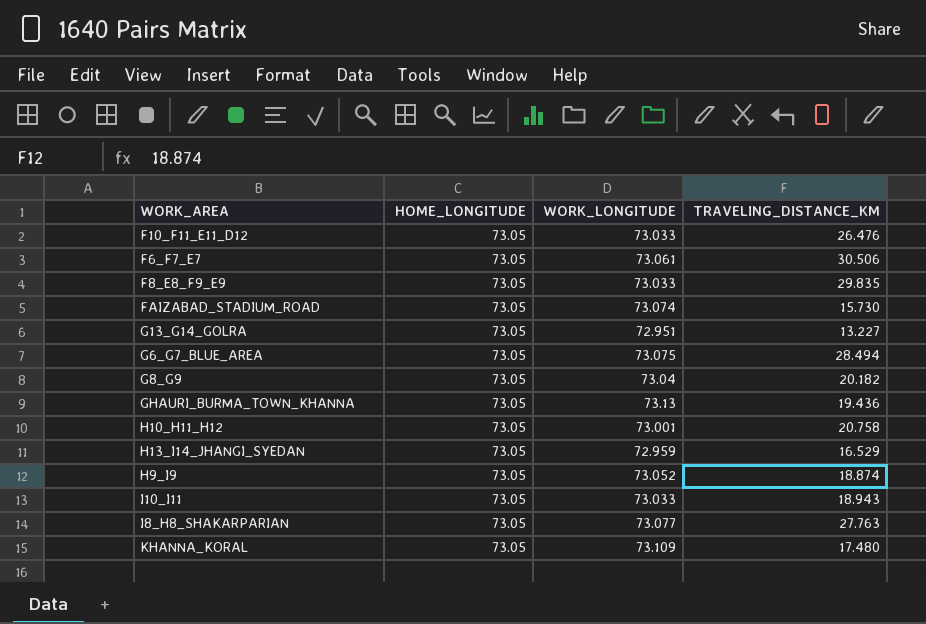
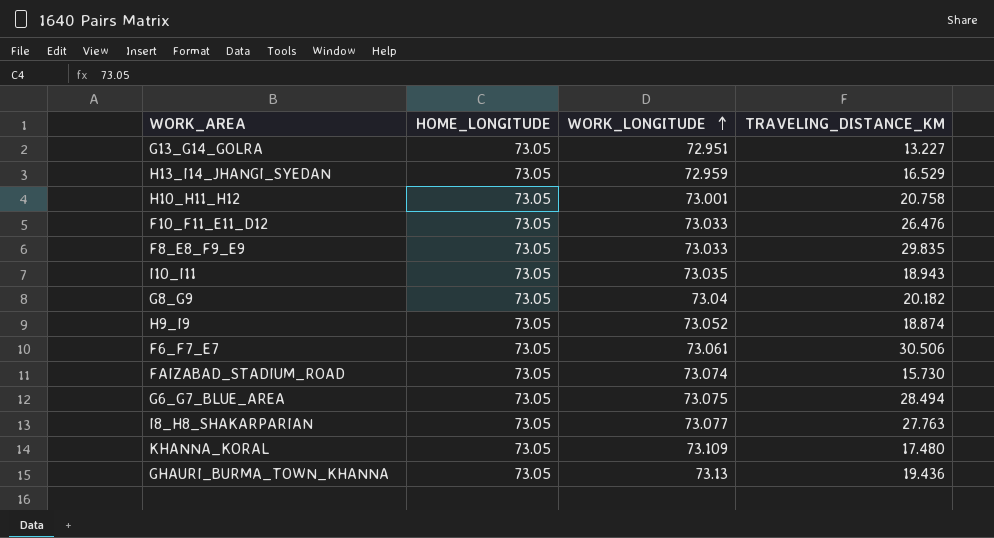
row order: none -> WORK_LONGITUDE ascending
I10_I11 | WORK_LONGITUDE: 73.033 -> 73.035

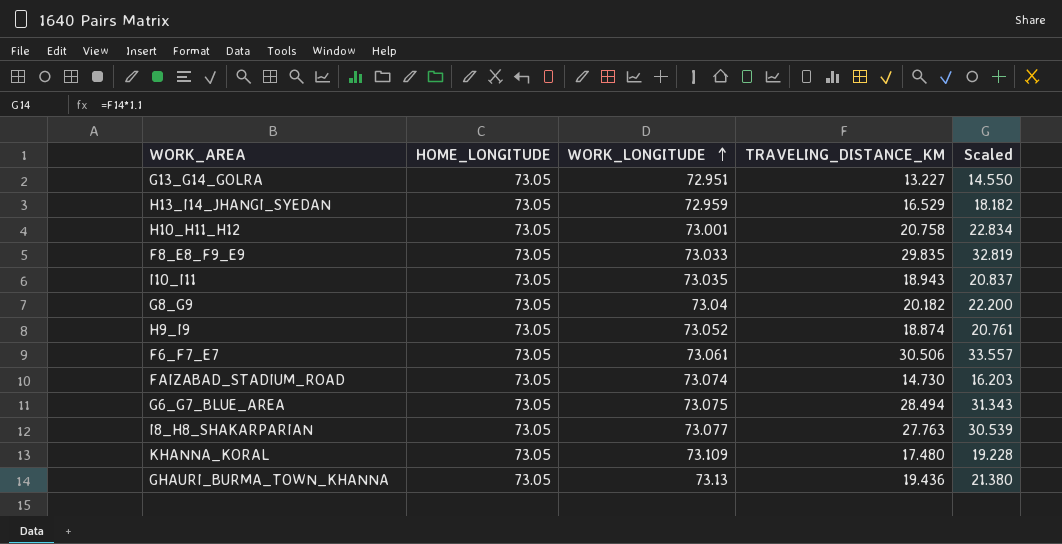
column Scaled | formula: none -> [TRAVELING_DISTANCE_KM] * 1.1
row F10_F11_E11_D12: 73.05 | 73.033 | 26.476 -> none
FAIZABAD_STADIUM_ROAD | TRAVELING_DISTANCE_KM: 15.730 -> 14.730

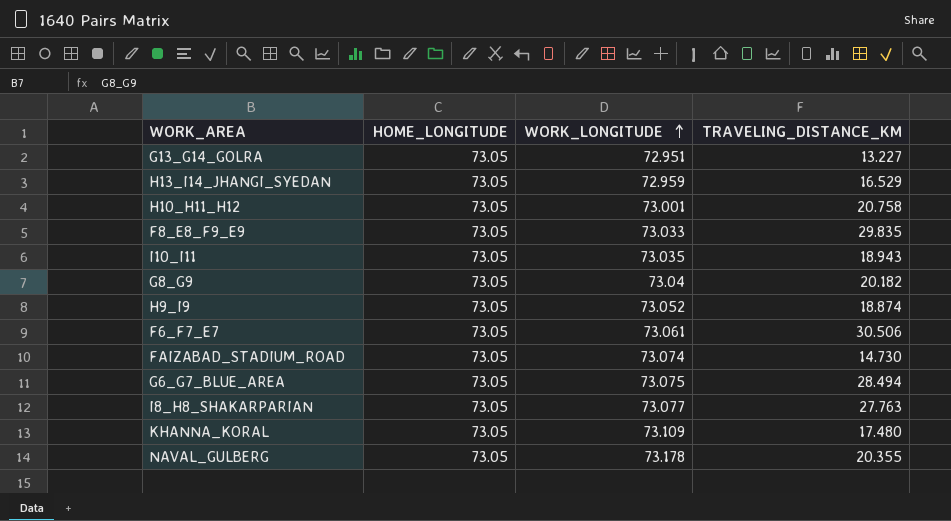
column Scaled | formula: [TRAVELING_DISTANCE_KM] * 1.1 -> none
row GHAURI_BURMA_TOWN_KHANNA: 73.05 | 73.13 | 19.436 | 21.380 -> none
row NAVAL_GULBERG: none -> 73.05 | 73.178 | 20.355

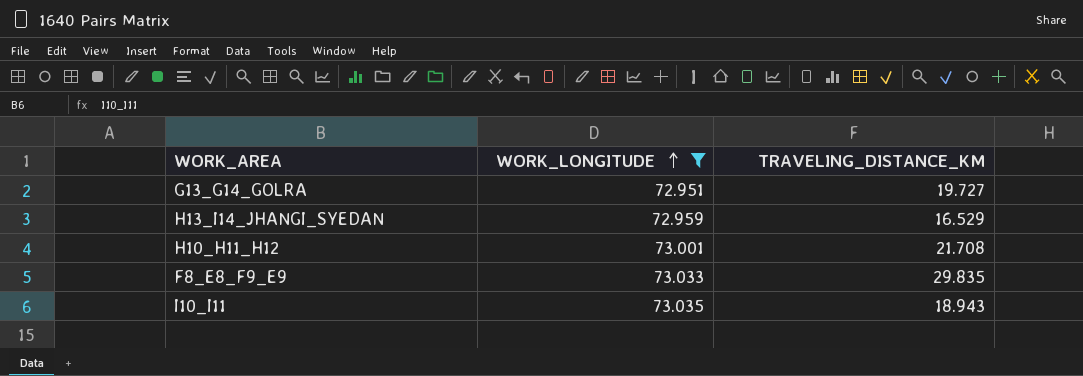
filter: none -> WORK_LONGITUDE <= 73.035
column HOME_LONGITUDE | position: 2 -> none
G13_G14_GOLRA | TRAVELING_DISTANCE_KM: 13.227 -> 19.727
H10_H11_H12 | TRAVELING_DISTANCE_KM: 20.758 -> 21.708

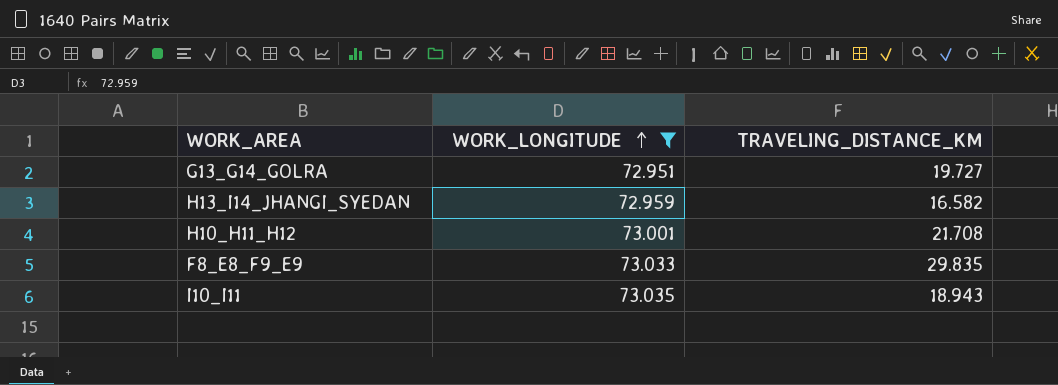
H13_I14_JHANGI_SYEDAN | TRAVELING_DISTANCE_KM: 16.529 -> 16.582

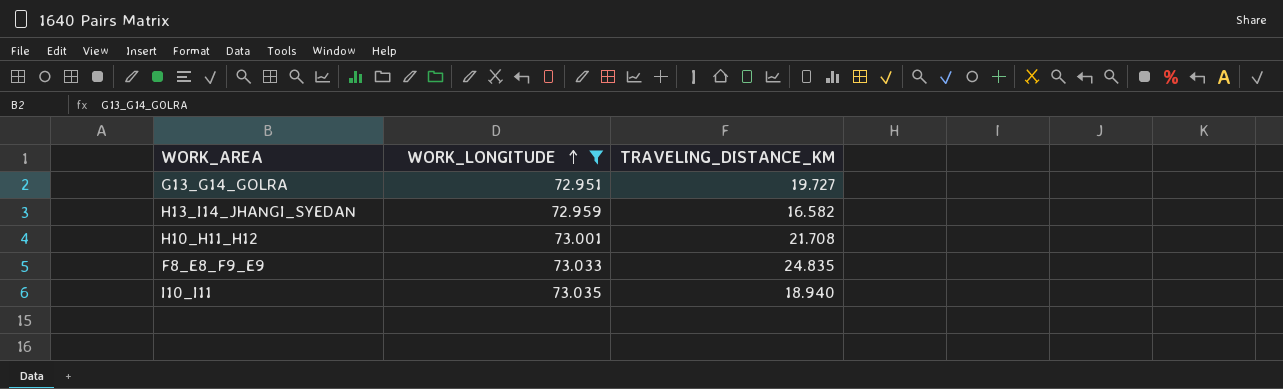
F8_E8_F9_E9 | TRAVELING_DISTANCE_KM: 29.835 -> 24.835
I10_I11 | TRAVELING_DISTANCE_KM: 18.943 -> 18.940

